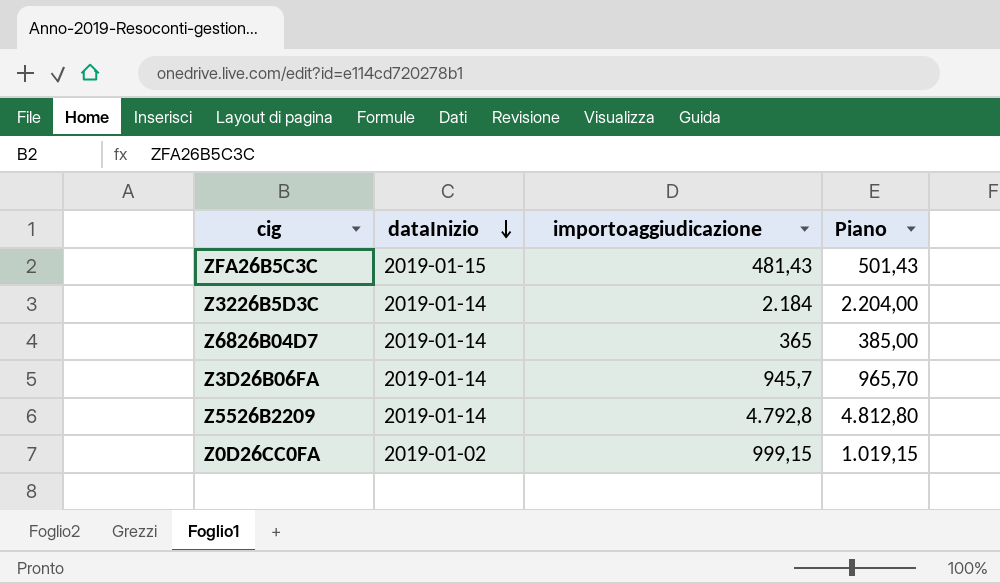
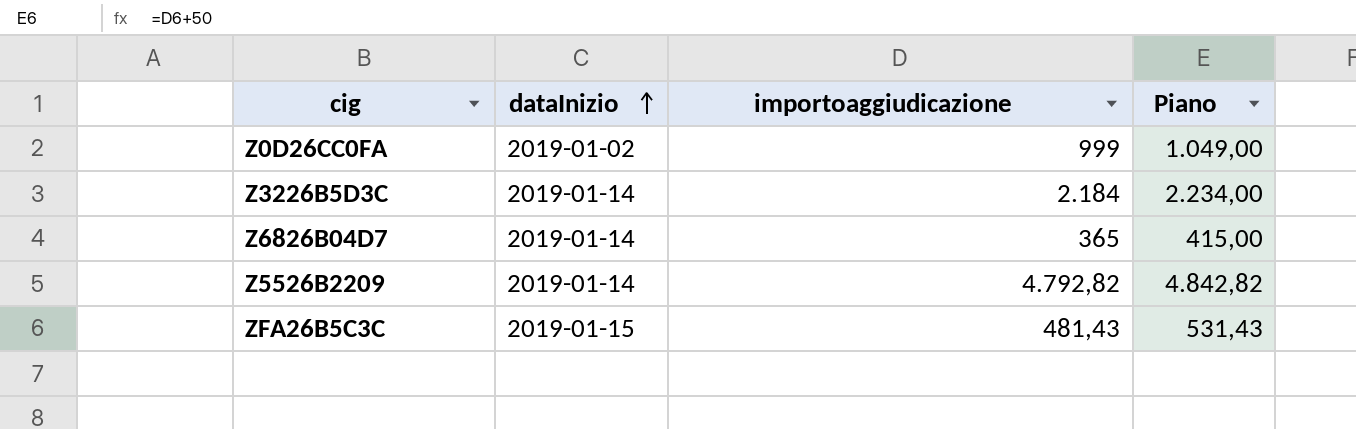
row order: dataInizio descending -> dataInizio ascending
column Piano | formula: [importoaggiudicazione] + 20 -> [importoaggiudicazione] + 50
row Z3D26B06FA: 2019-01-14 | 945,7 | 965,70 -> none
Z0D26CC0FA | importoaggiudicazione: 999,15 -> 999
Z5526B2209 | importoaggiudicazione: 4.792,8 -> 4.792,82

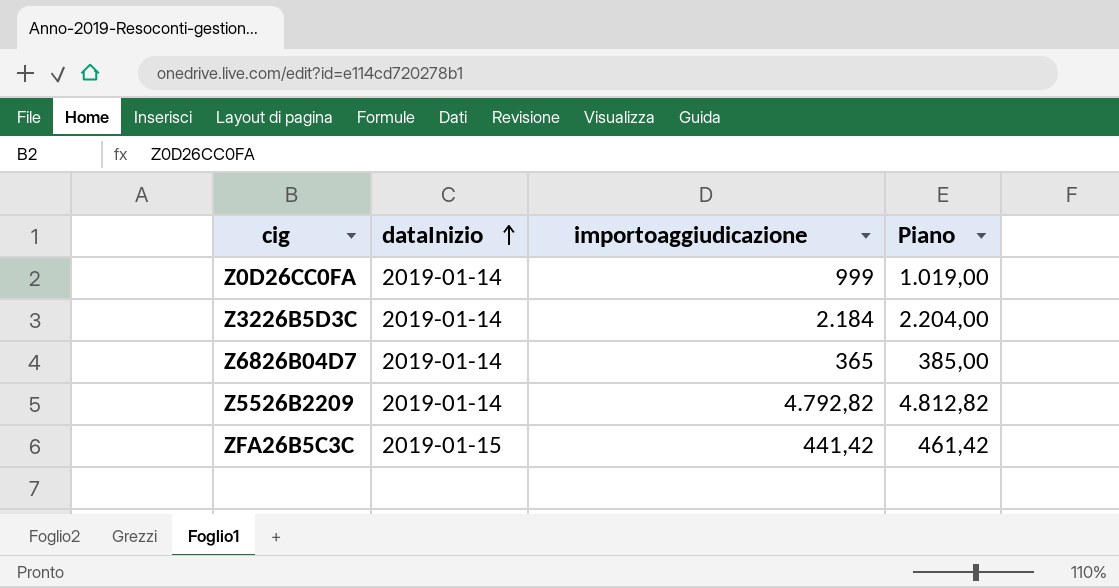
column Piano | formula: [importoaggiudicazione] + 50 -> [importoaggiudicazione] + 20
Z0D26CC0FA | dataInizio: 2019-01-02 -> 2019-01-14
ZFA26B5C3C | importoaggiudicazione: 481,43 -> 441,42

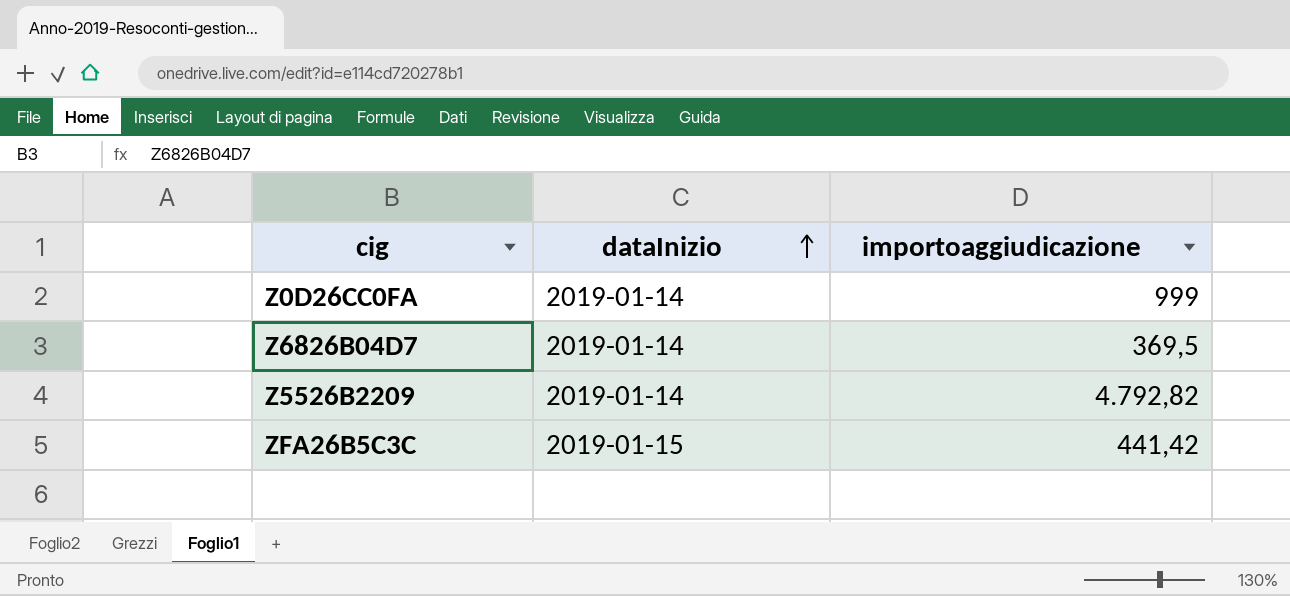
column Piano | formula: [importoaggiudicazione] + 20 -> none
row Z3226B5D3C: 2019-01-14 | 2.184 | 2.204,00 -> none
Z6826B04D7 | importoaggiudicazione: 365 -> 369,5

